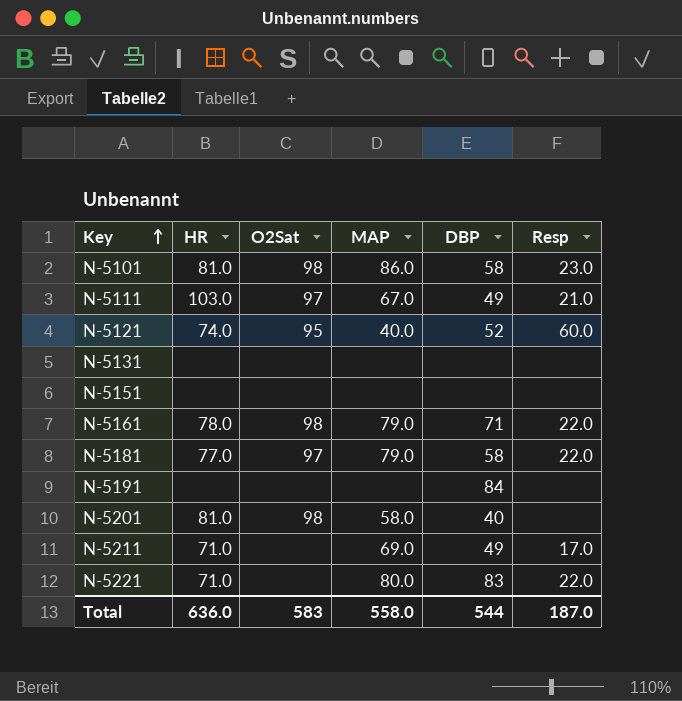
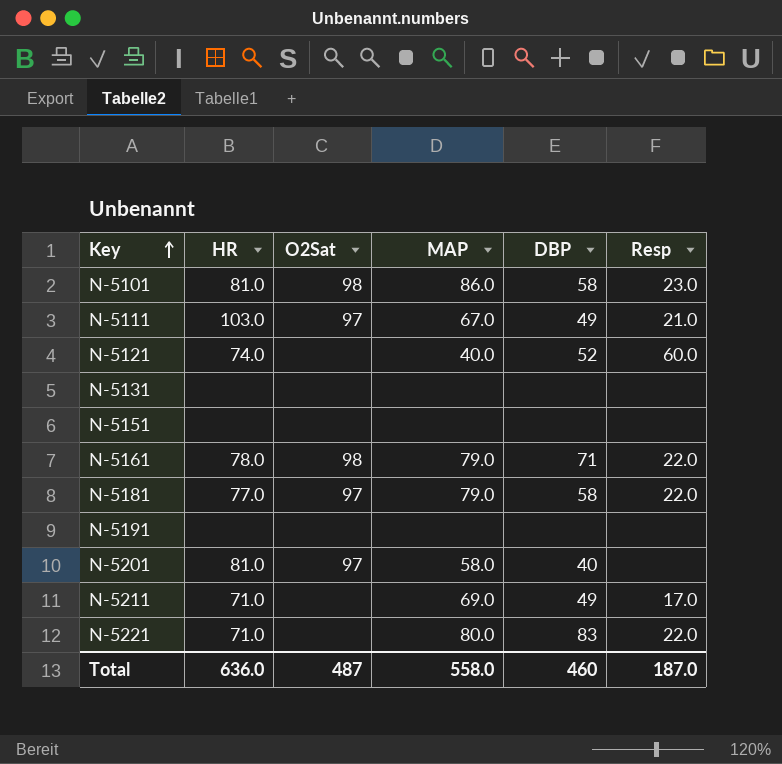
N-5121 | O2Sat: 95 -> none
N-5191 | DBP: 84 -> none
N-5201 | O2Sat: 98 -> 97
Total | O2Sat: 583 -> 487
Total | DBP: 544 -> 460

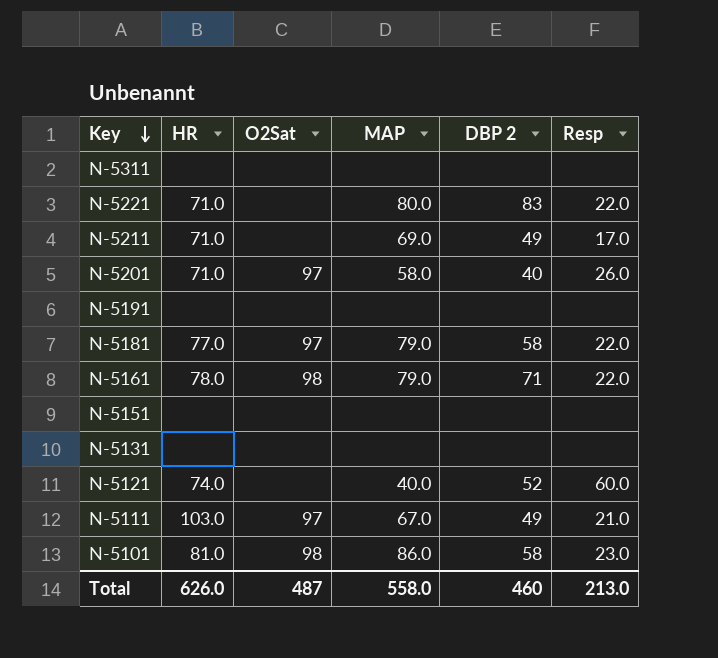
row order: Key ascending -> Key descending
column name: DBP -> DBP 2
row N-5311: none -> none | none | none | none | none
N-5201 | HR: 81.0 -> 71.0
N-5201 | Resp: none -> 26.0
Total | HR: 636.0 -> 626.0
Total | Resp: 187.0 -> 213.0

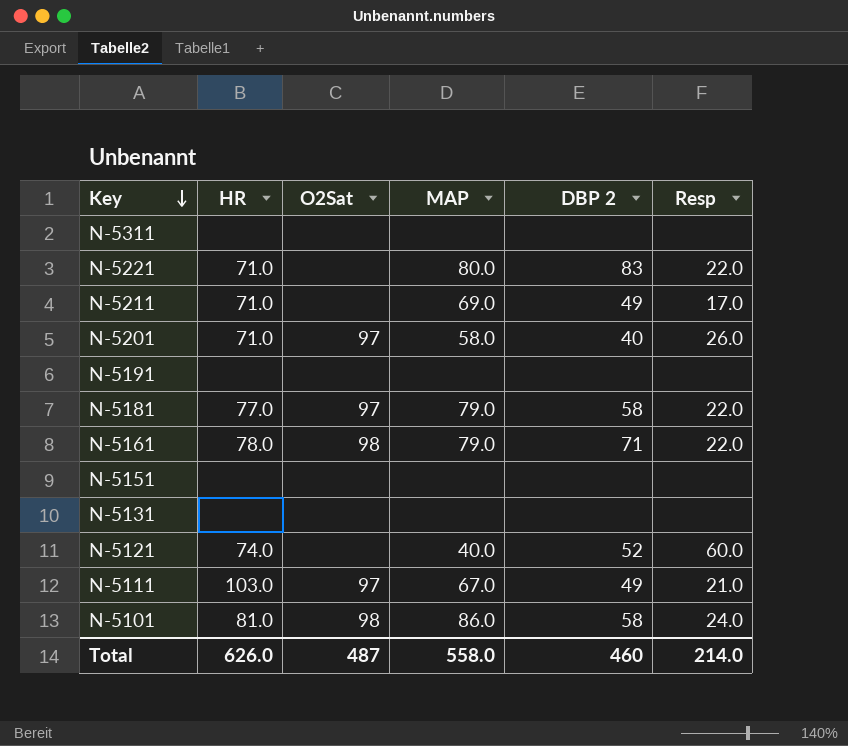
N-5101 | Resp: 23.0 -> 24.0
Total | Resp: 213.0 -> 214.0

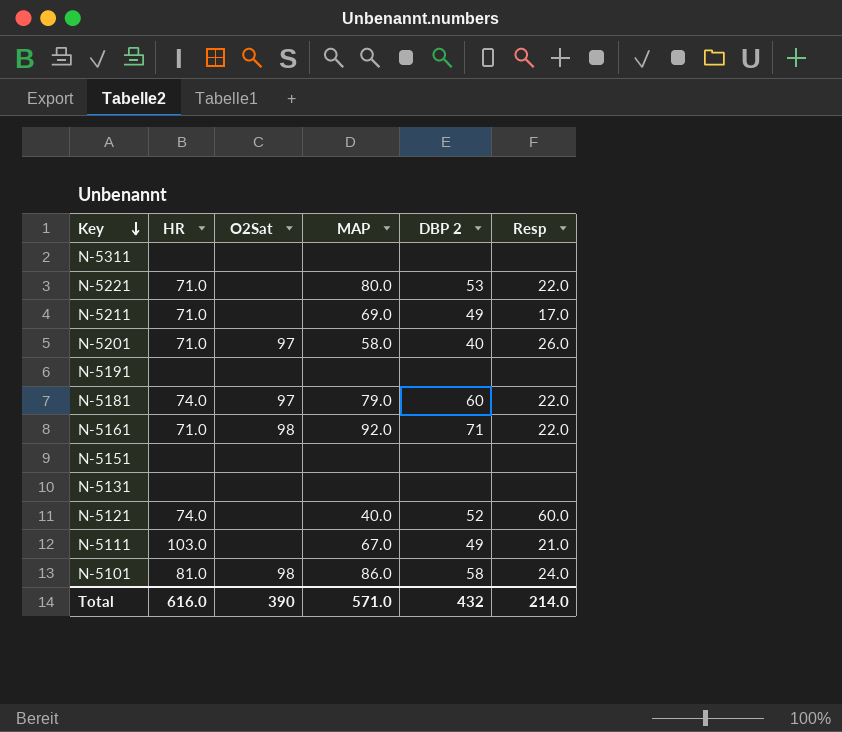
N-5221 | DBP 2: 83 -> 53
N-5181 | HR: 77.0 -> 74.0
N-5181 | DBP 2: 58 -> 60
N-5161 | HR: 78.0 -> 71.0
N-5161 | MAP: 79.0 -> 92.0
N-5111 | O2Sat: 97 -> none
Total | HR: 626.0 -> 616.0
Total | O2Sat: 487 -> 390
Total | MAP: 558.0 -> 571.0
Total | DBP 2: 460 -> 432

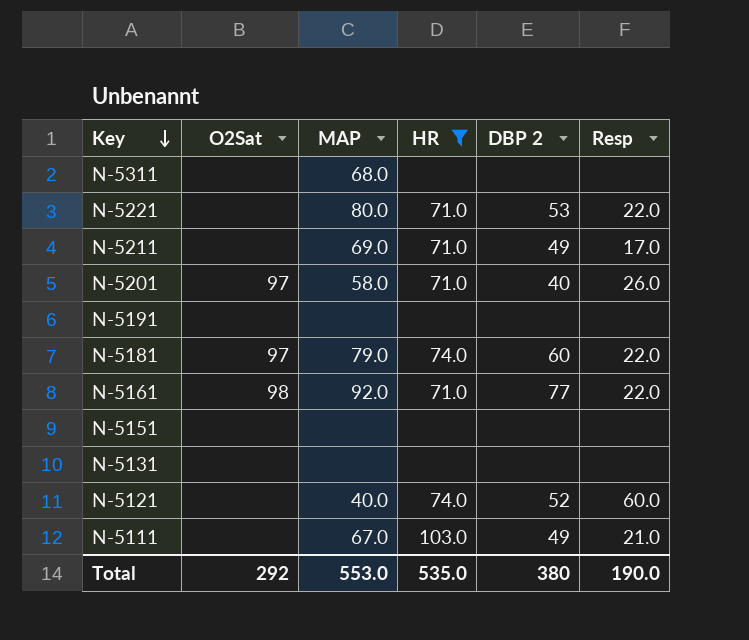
filter: none -> HR != 81.0
column HR | position: 2 -> 4
N-5311 | MAP: none -> 68.0
N-5161 | DBP 2: 71 -> 77
Total | O2Sat: 390 -> 292
Total | MAP: 571.0 -> 553.0
Total | HR: 616.0 -> 535.0
Total | DBP 2: 432 -> 380
Total | Resp: 214.0 -> 190.0

